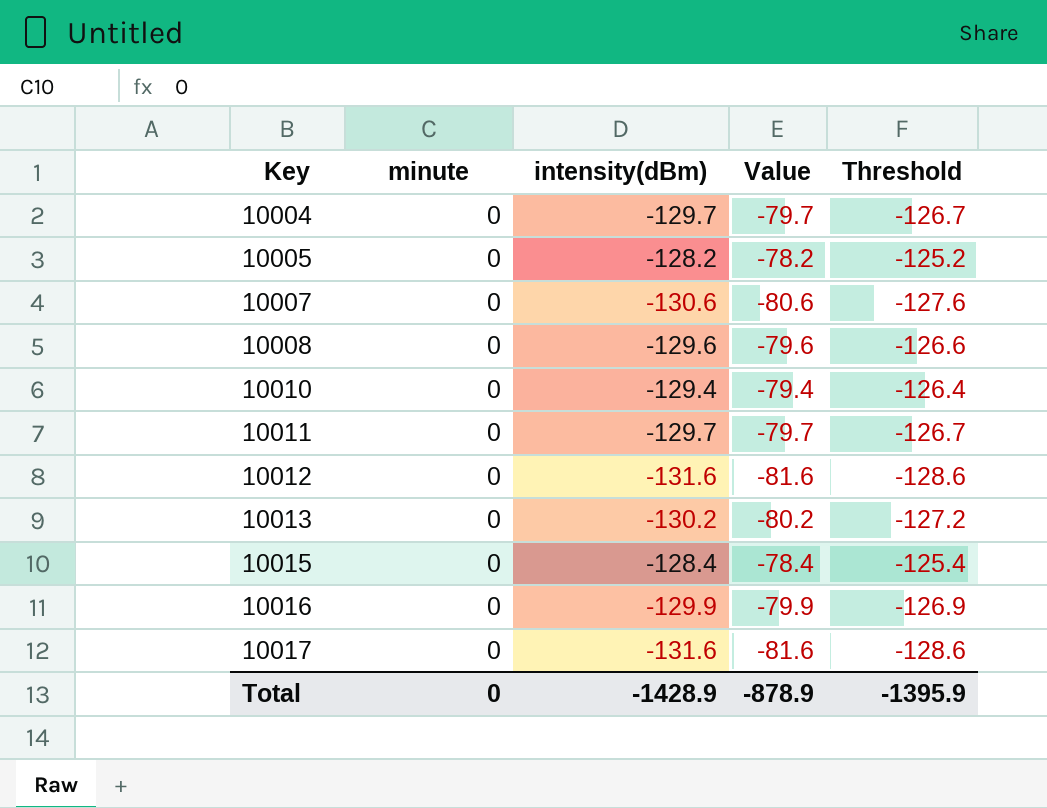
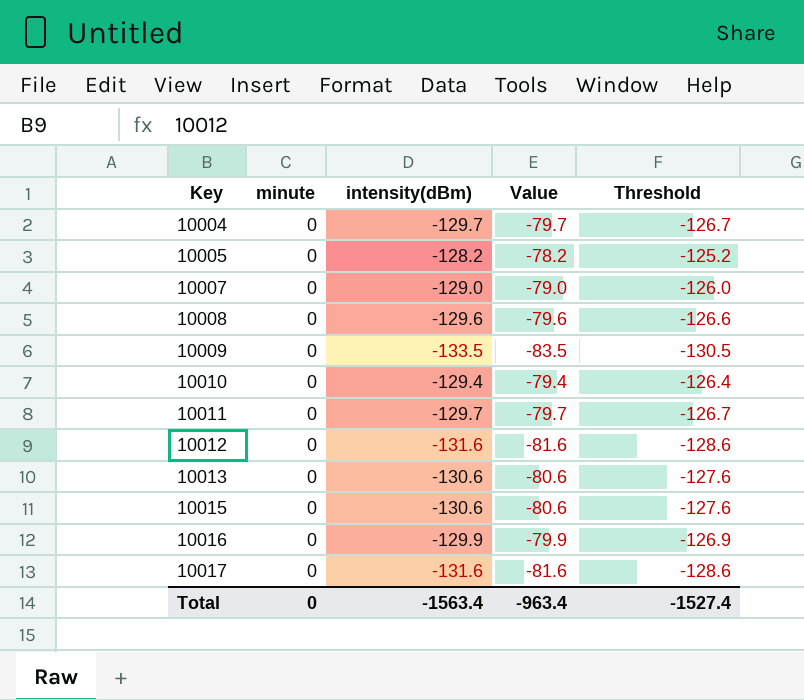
10007 | intensity(dBm): -130.6 -> -129.0
10007 | Value: -80.6 -> -79.0
10007 | Threshold: -127.6 -> -126.0
row 10009: none -> 0 | -133.5 | -83.5 | -130.5
10013 | intensity(dBm): -130.2 -> -130.6
10013 | Value: -80.2 -> -80.6
10013 | Threshold: -127.2 -> -127.6
10015 | intensity(dBm): -128.4 -> -130.6
10015 | Value: -78.4 -> -80.6
10015 | Threshold: -125.4 -> -127.6
Total | intensity(dBm): -1428.9 -> -1563.4
Total | Value: -878.9 -> -963.4
Total | Threshold: -1395.9 -> -1527.4

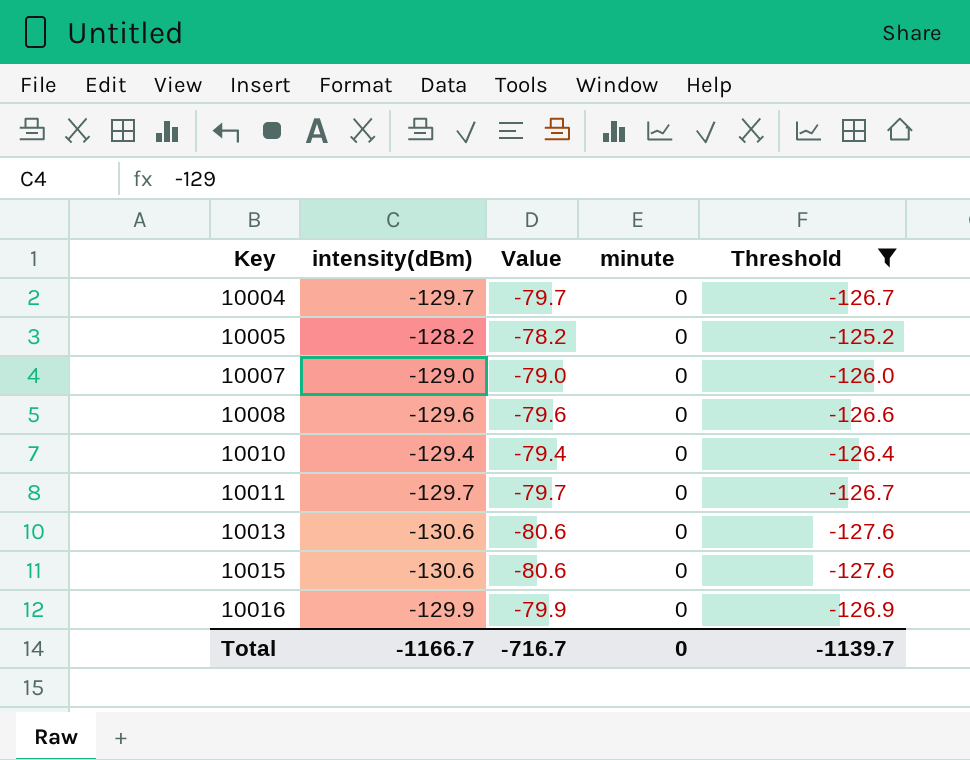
filter: none -> Threshold >= -127.6
column minute | position: 2 -> 4
Total | intensity(dBm): -1563.4 -> -1166.7
Total | Value: -963.4 -> -716.7
Total | Threshold: -1527.4 -> -1139.7

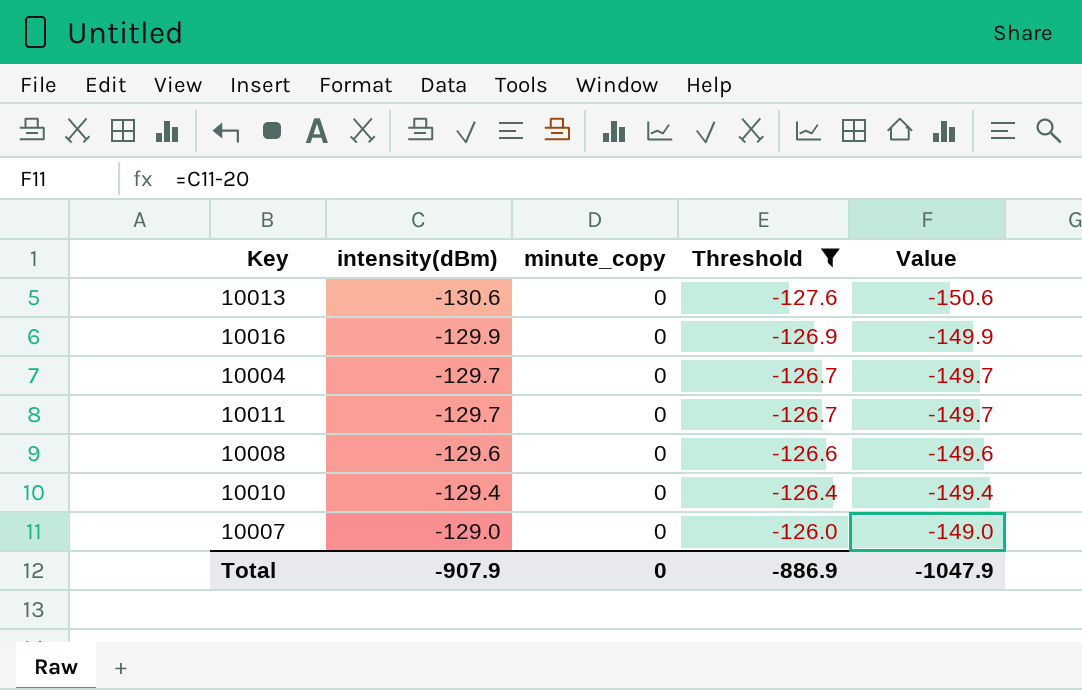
row order: Key ascending -> intensity(dBm) ascending
column name: minute -> minute_copy
column Value | formula: [intensity(dBm)] + 50 -> [intensity(dBm)] - 20
column Value | position: 3 -> 5
row 10005: -128.2 | -78.2 | 0 | -125.2 -> none
row 10015: -130.6 | -80.6 | 0 | -127.6 -> none
Total | intensity(dBm): -1166.7 -> -907.9
Total | Threshold: -1139.7 -> -886.9
Total | Value: -716.7 -> -1047.9

